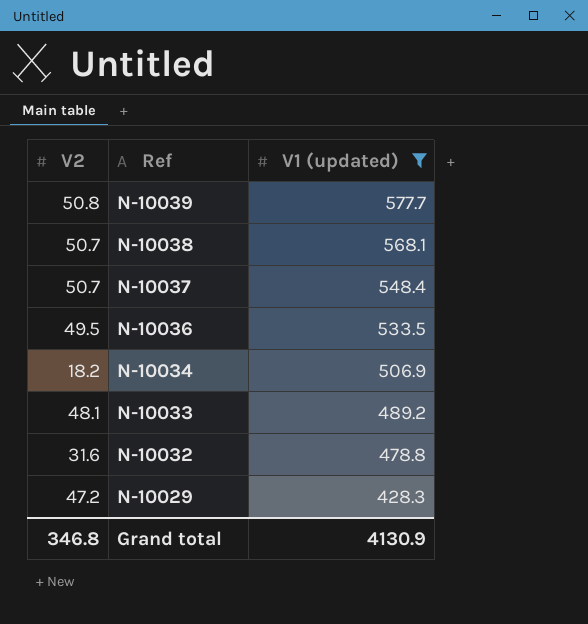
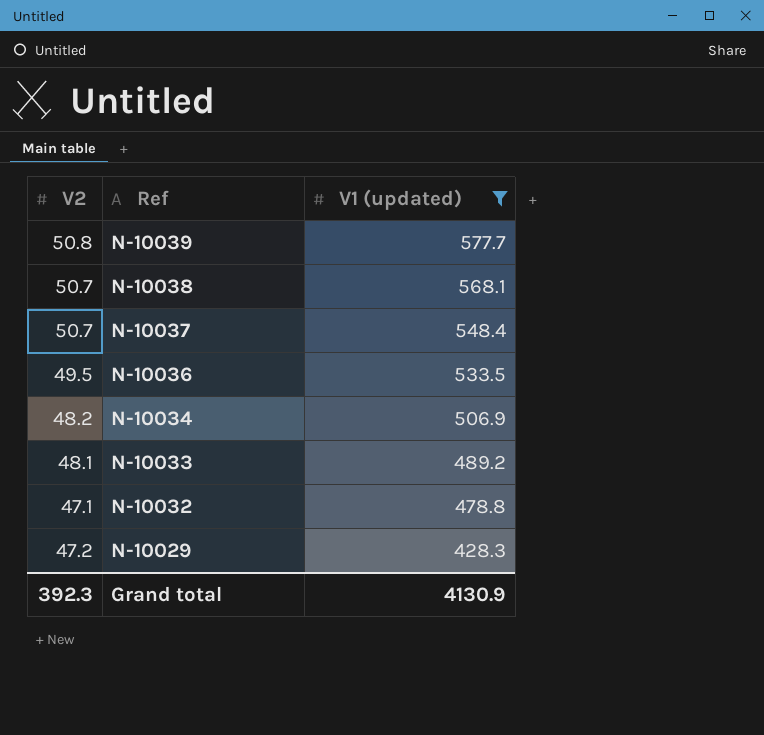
N-10034 | V2: 18.2 -> 48.2
N-10032 | V2: 31.6 -> 47.1
Grand total | V2: 346.8 -> 392.3

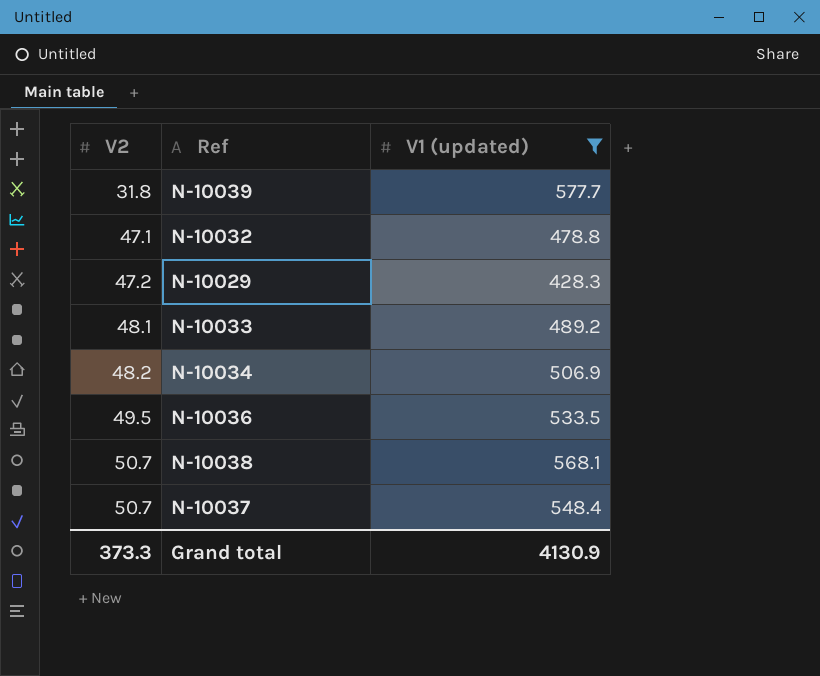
row order: Ref descending -> V2 ascending
N-10039 | V2: 50.8 -> 31.8
Grand total | V2: 392.3 -> 373.3

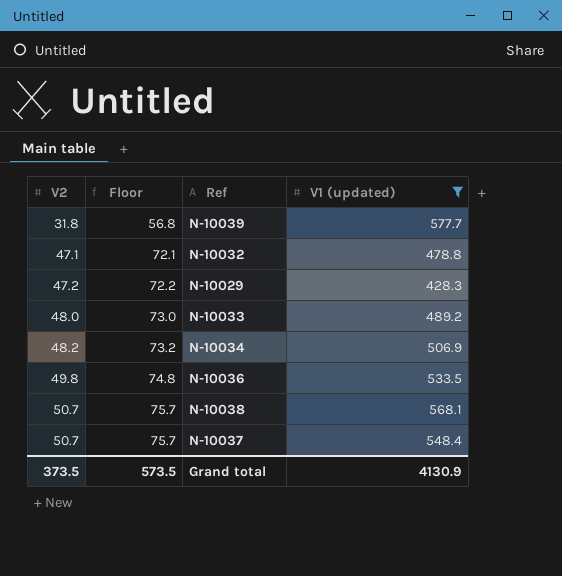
column Floor | formula: none -> [V2] + 25
N-10033 | V2: 48.1 -> 48.0
N-10036 | V2: 49.5 -> 49.8
Grand total | V2: 373.3 -> 373.5

